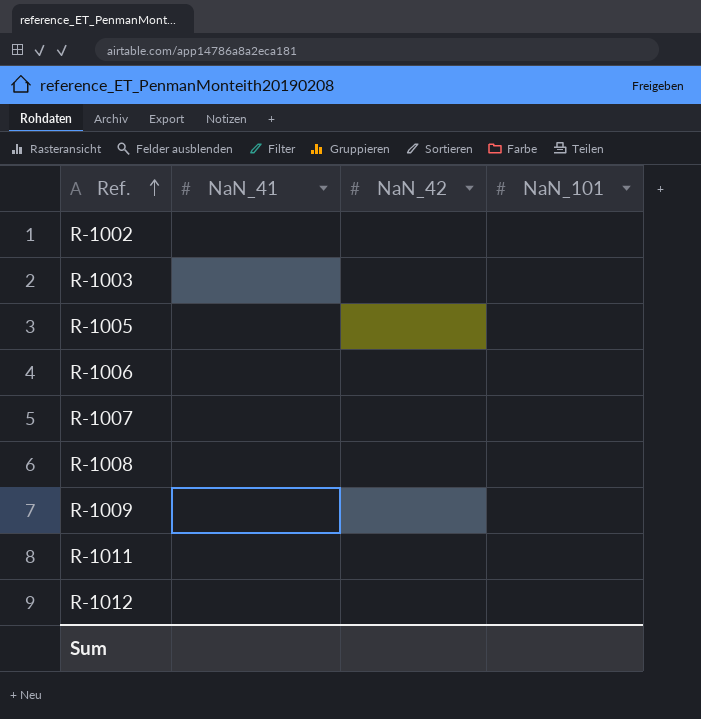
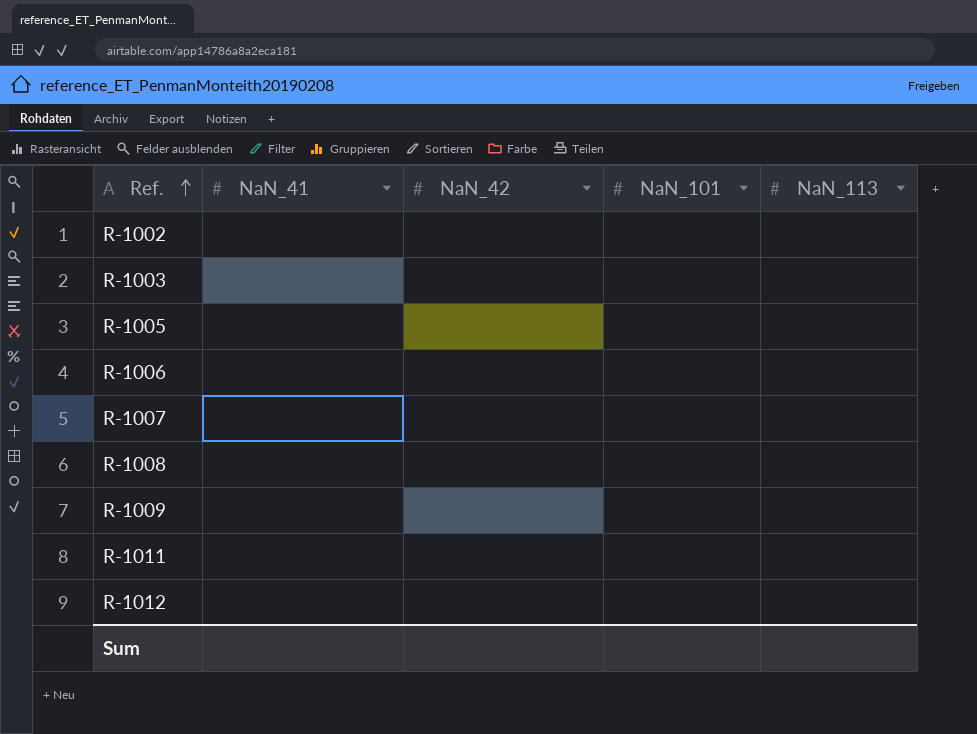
column NaN_113 | position: none -> 5

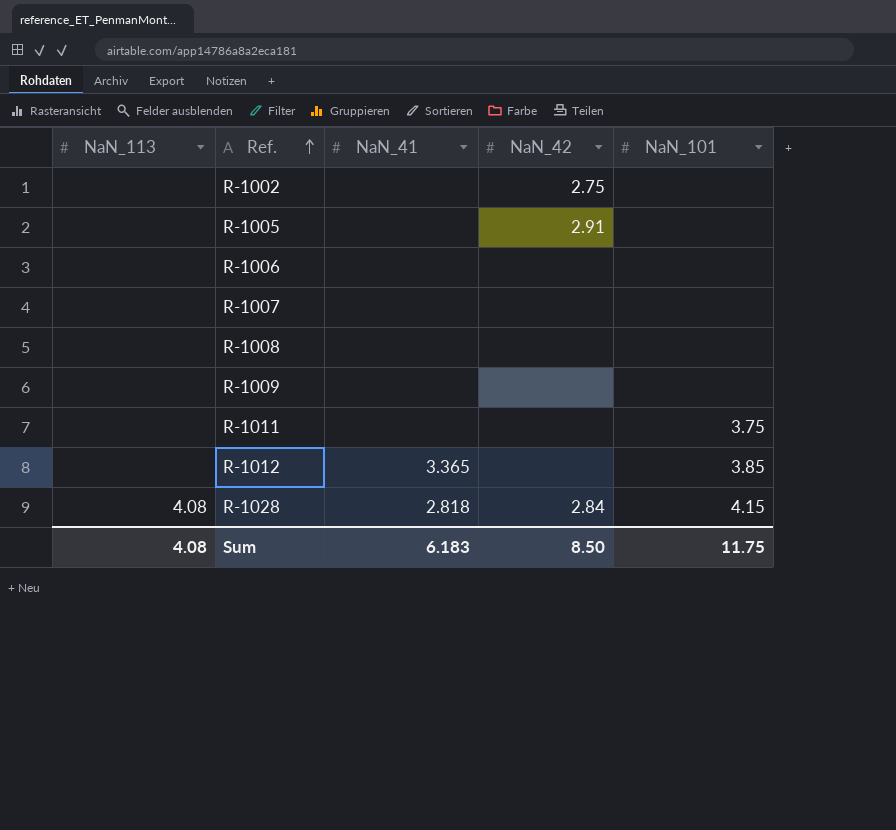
column NaN_113 | position: 5 -> 1
row R-1003: none | none | none | none -> none
R-1002 | NaN_42: none -> 2.75
R-1005 | NaN_42: none -> 2.91
R-1011 | NaN_101: none -> 3.75
R-1012 | NaN_41: none -> 3.365
R-1012 | NaN_101: none -> 3.85
row R-1028: none -> 4.08 | 2.818 | 2.84 | 4.15
Sum | NaN_113: none -> 4.08
Sum | NaN_41: none -> 6.183
Sum | NaN_42: none -> 8.50
Sum | NaN_101: none -> 11.75

